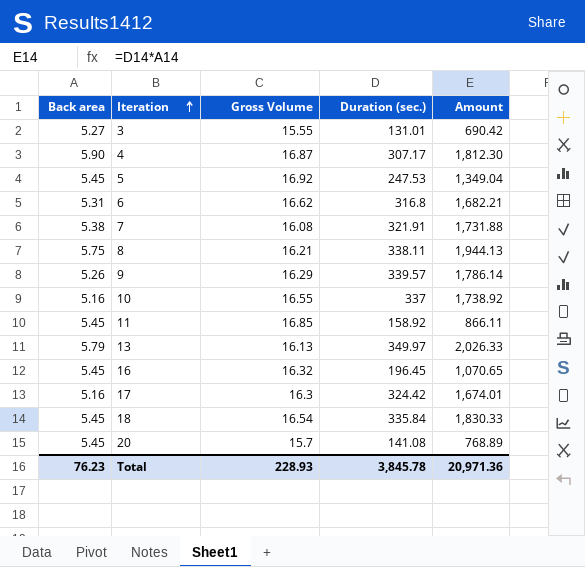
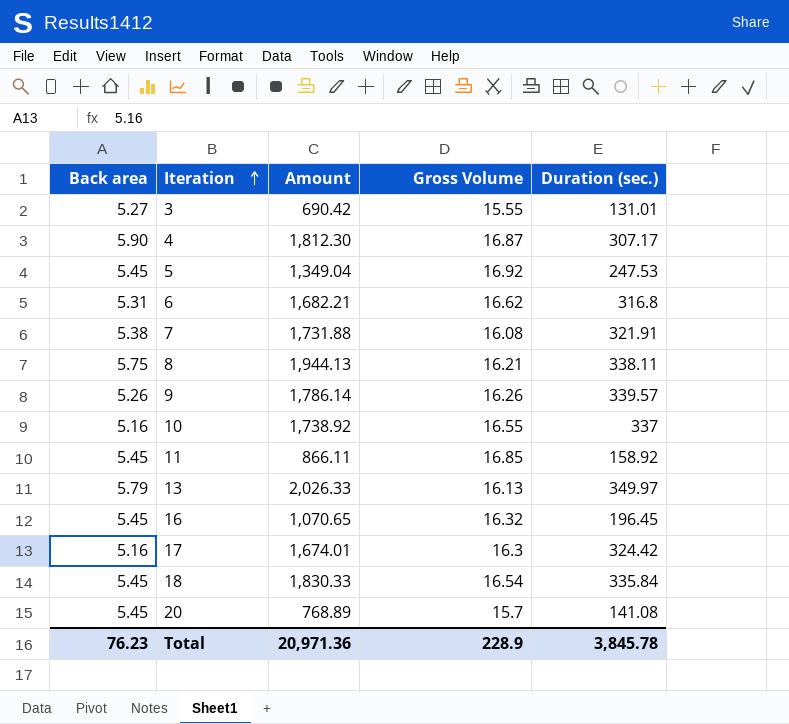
column Amount | position: 5 -> 3
9 | Gross Volume: 16.29 -> 16.26
Total | Gross Volume: 228.93 -> 228.9

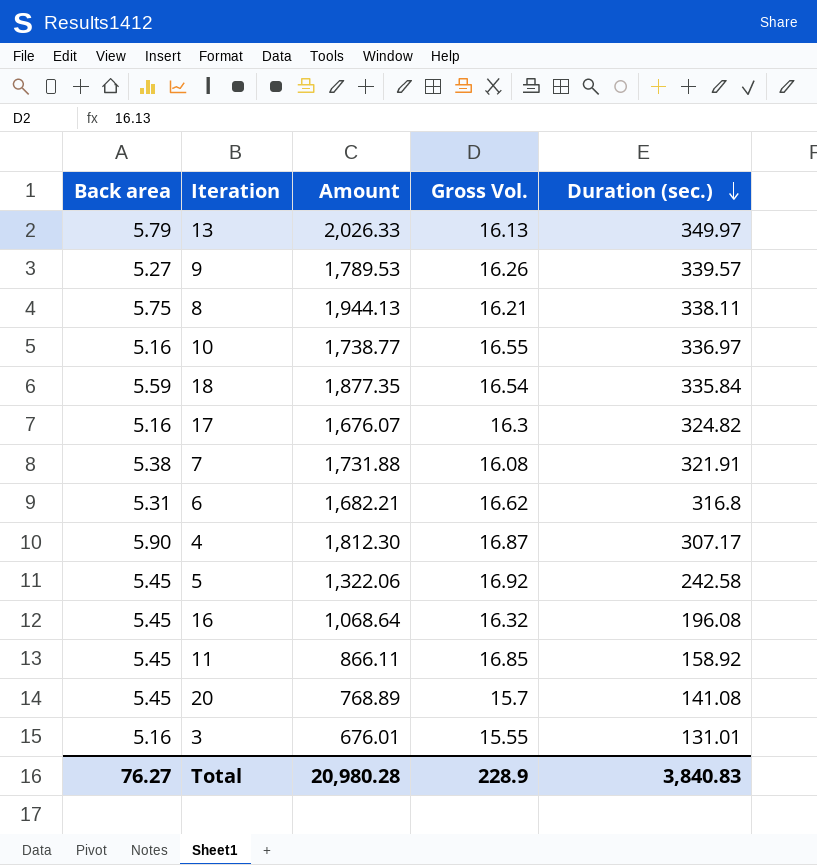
row order: Iteration ascending -> Duration (sec.) descending
column name: Gross Volume -> Gross Vol.
9 | Back area: 5.26 -> 5.27
9 | Amount: 1,786.14 -> 1,789.53
10 | Amount: 1,738.92 -> 1,738.77
10 | Duration (sec.): 337 -> 336.97
18 | Back area: 5.45 -> 5.59
18 | Amount: 1,830.33 -> 1,877.35
17 | Amount: 1,674.01 -> 1,676.07
17 | Duration (sec.): 324.42 -> 324.82
5 | Amount: 1,349.04 -> 1,322.06
5 | Duration (sec.): 247.53 -> 242.58
16 | Amount: 1,070.65 -> 1,068.64
16 | Duration (sec.): 196.45 -> 196.08
3 | Back area: 5.27 -> 5.16
3 | Amount: 690.42 -> 676.01
Total | Back area: 76.23 -> 76.27
Total | Amount: 20,971.36 -> 20,980.28
Total | Duration (sec.): 3,845.78 -> 3,840.83

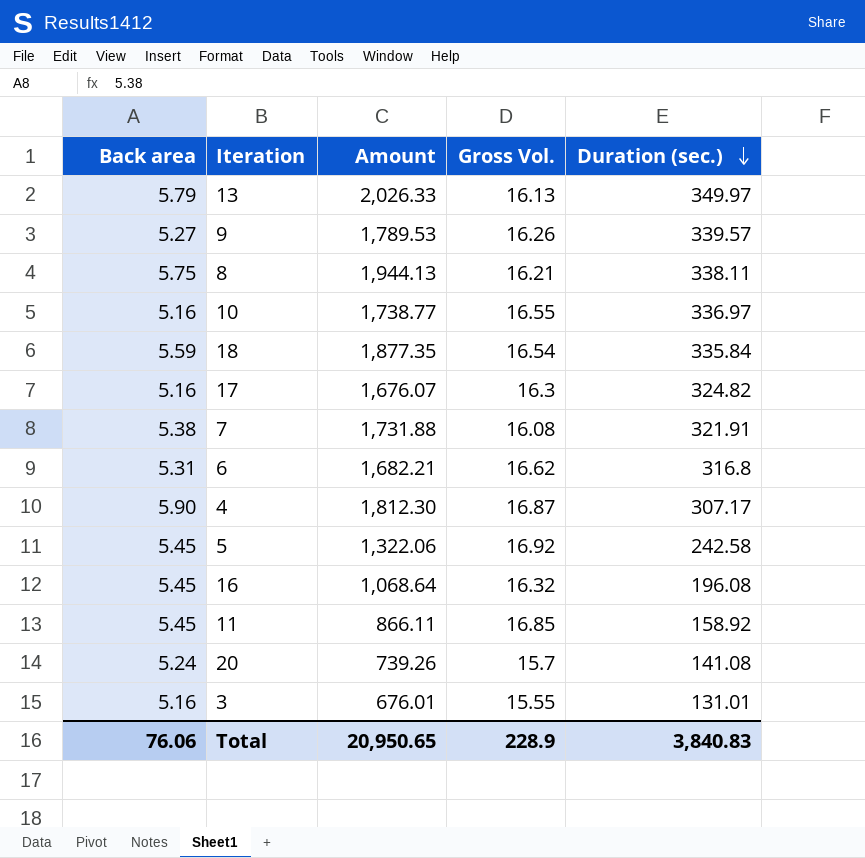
20 | Back area: 5.45 -> 5.24
20 | Amount: 768.89 -> 739.26
Total | Back area: 76.27 -> 76.06
Total | Amount: 20,980.28 -> 20,950.65

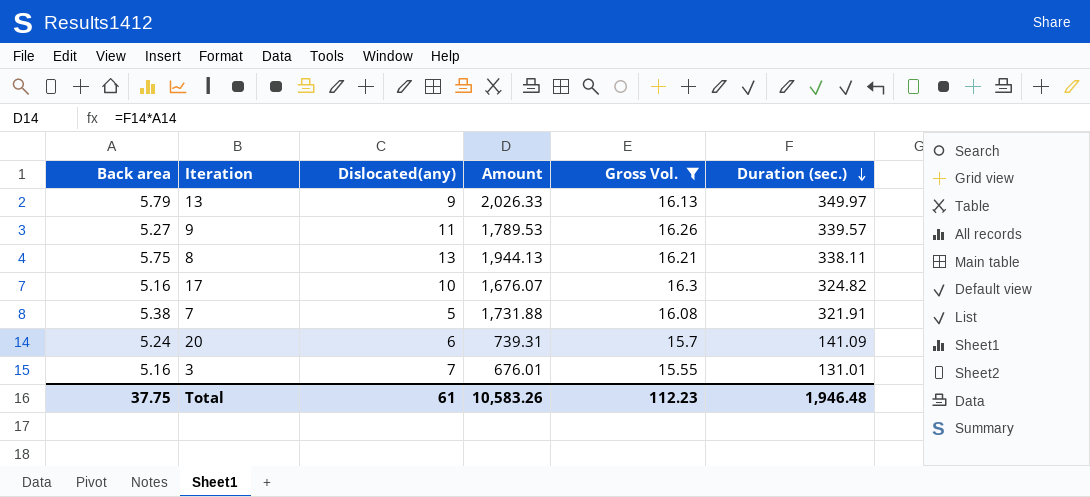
filter: none -> Gross Vol. <= 16.3
column Dislocated(any) | position: none -> 3
20 | Amount: 739.26 -> 739.31
20 | Duration (sec.): 141.08 -> 141.09
Total | Back area: 76.06 -> 37.75
Total | Amount: 20,950.65 -> 10,583.26
Total | Gross Vol.: 228.9 -> 112.23
Total | Duration (sec.): 3,840.83 -> 1,946.48

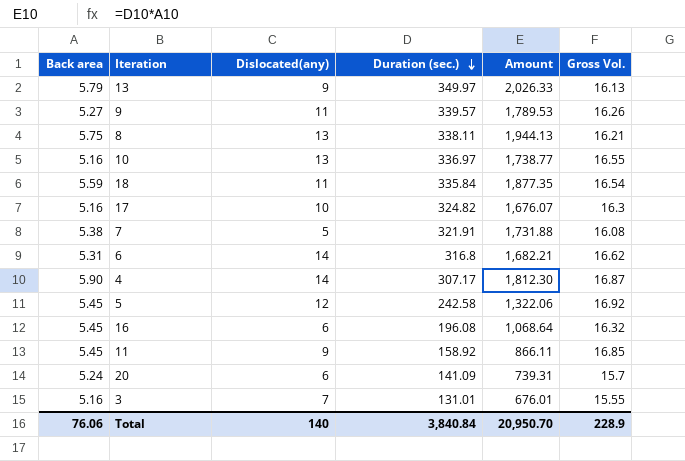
filter: Gross Vol. <= 16.3 -> none
column Duration (sec.) | position: 6 -> 4
Total | Back area: 37.75 -> 76.06
Total | Dislocated(any): 61 -> 140
Total | Duration (sec.): 1,946.48 -> 3,840.84
Total | Amount: 10,583.26 -> 20,950.70
Total | Gross Vol.: 112.23 -> 228.9

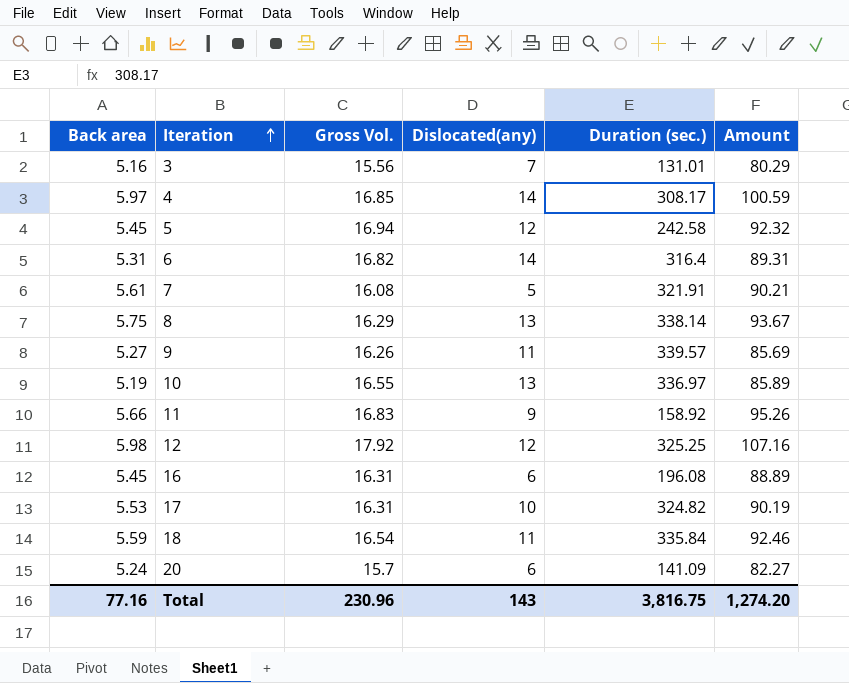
row order: Duration (sec.) descending -> Iteration ascending
column Gross Vol. | position: 6 -> 3
column Amount | formula: [Back area] * [Duration (sec.)] -> [Back area] * [Gross Vol.]
row 13: 5.79 | 9 | 349.97 | 2,026.33 | 16.13 -> none
3 | Gross Vol.: 15.55 -> 15.56
4 | Back area: 5.90 -> 5.97
4 | Gross Vol.: 16.87 -> 16.85
4 | Duration (sec.): 307.17 -> 308.17
5 | Gross Vol.: 16.92 -> 16.94
6 | Gross Vol.: 16.62 -> 16.82
6 | Duration (sec.): 316.8 -> 316.4
7 | Back area: 5.38 -> 5.61
8 | Gross Vol.: 16.21 -> 16.29
8 | Duration (sec.): 338.11 -> 338.14
10 | Back area: 5.16 -> 5.19
11 | Back area: 5.45 -> 5.66
11 | Gross Vol.: 16.85 -> 16.83
row 12: none -> 5.98 | 17.92 | 12 | 325.25 | 107.16
16 | Gross Vol.: 16.32 -> 16.31
17 | Back area: 5.16 -> 5.53
17 | Gross Vol.: 16.3 -> 16.31
Total | Back area: 76.06 -> 77.16
Total | Gross Vol.: 228.9 -> 230.96
Total | Dislocated(any): 140 -> 143
Total | Duration (sec.): 3,840.84 -> 3,816.75
Total | Amount: 20,950.70 -> 1,274.20

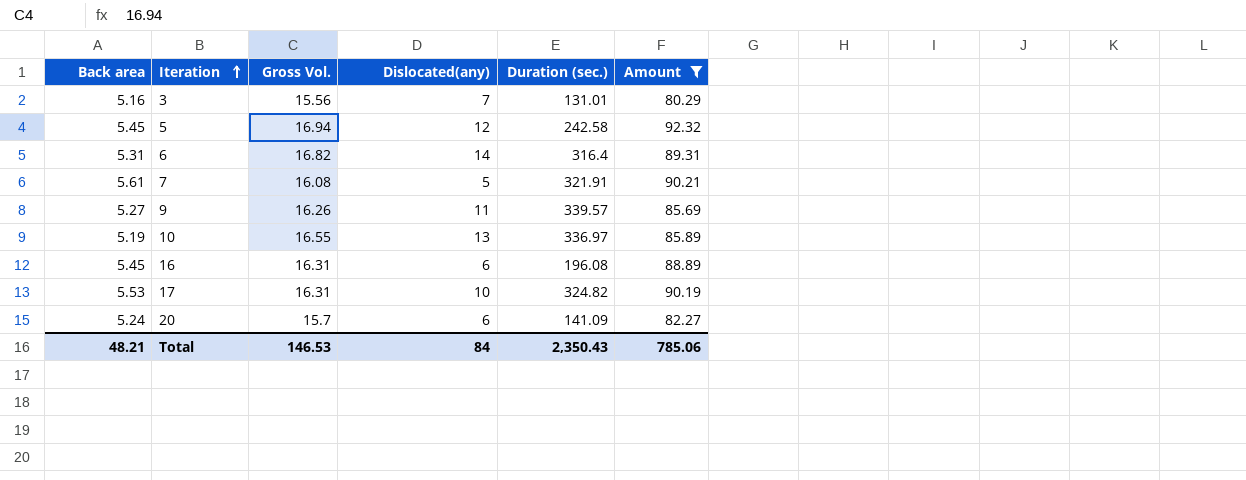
filter: none -> Amount <= 92.32
Total | Back area: 77.16 -> 48.21
Total | Gross Vol.: 230.96 -> 146.53
Total | Dislocated(any): 143 -> 84
Total | Duration (sec.): 3,816.75 -> 2,350.43
Total | Amount: 1,274.20 -> 785.06

